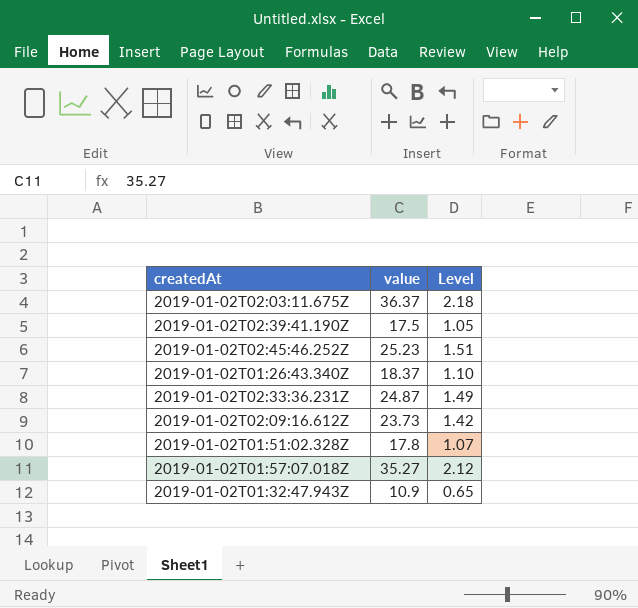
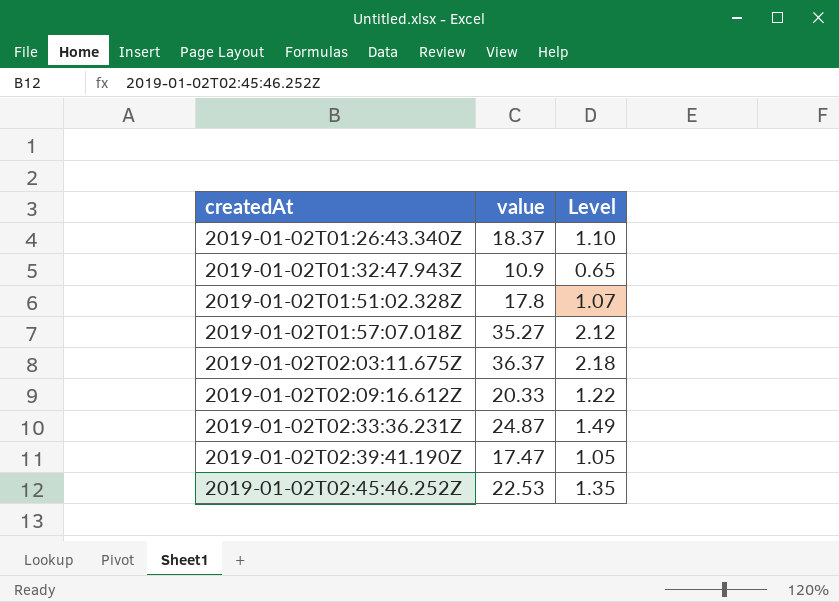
row order: none -> createdAt ascending
2019-01-02T02:09:16.612Z | value: 23.73 -> 20.33
2019-01-02T02:09:16.612Z | Level: 1.42 -> 1.22
2019-01-02T02:39:41.190Z | value: 17.5 -> 17.47
2019-01-02T02:45:46.252Z | value: 25.23 -> 22.53
2019-01-02T02:45:46.252Z | Level: 1.51 -> 1.35

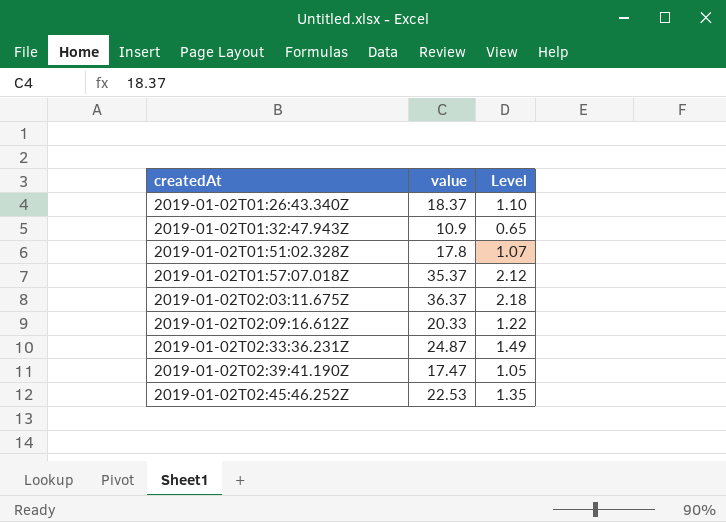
2019-01-02T01:57:07.018Z | value: 35.27 -> 35.37

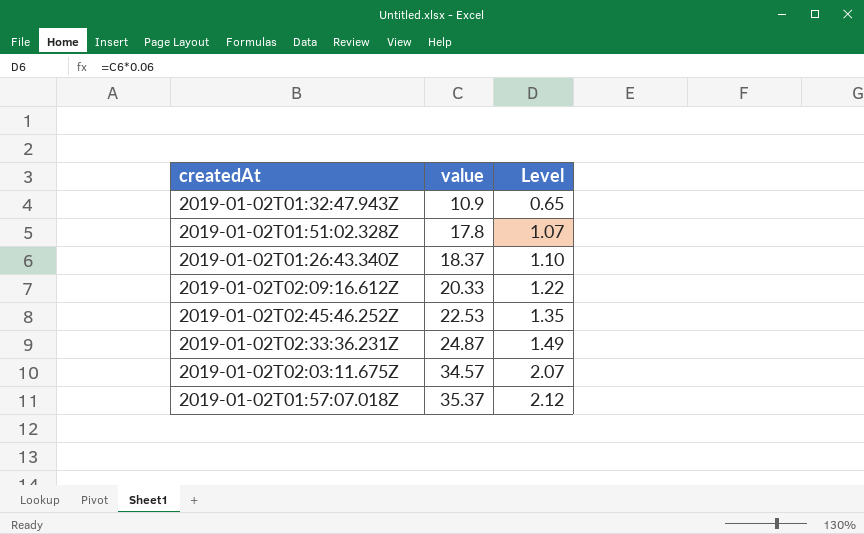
row order: createdAt ascending -> value ascending
row 2019-01-02T02:39:41.190Z: 17.47 | 1.05 -> none
2019-01-02T02:03:11.675Z | value: 36.37 -> 34.57
2019-01-02T02:03:11.675Z | Level: 2.18 -> 2.07

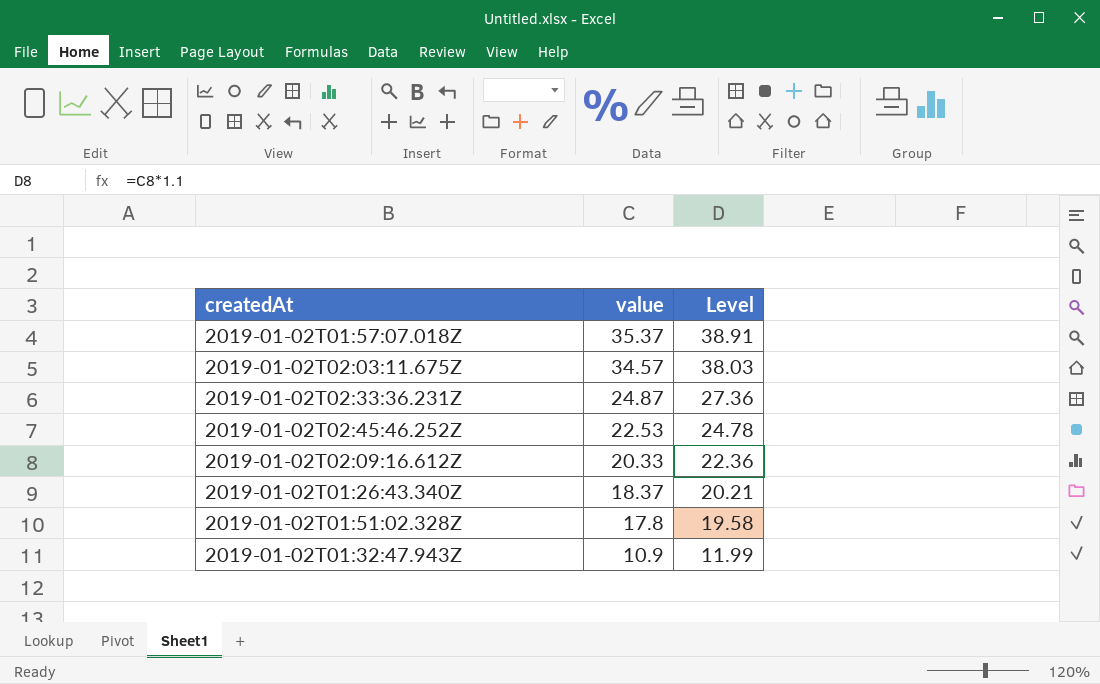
row order: value ascending -> value descending
column Level | formula: [value] * 0.06 -> [value] * 1.1

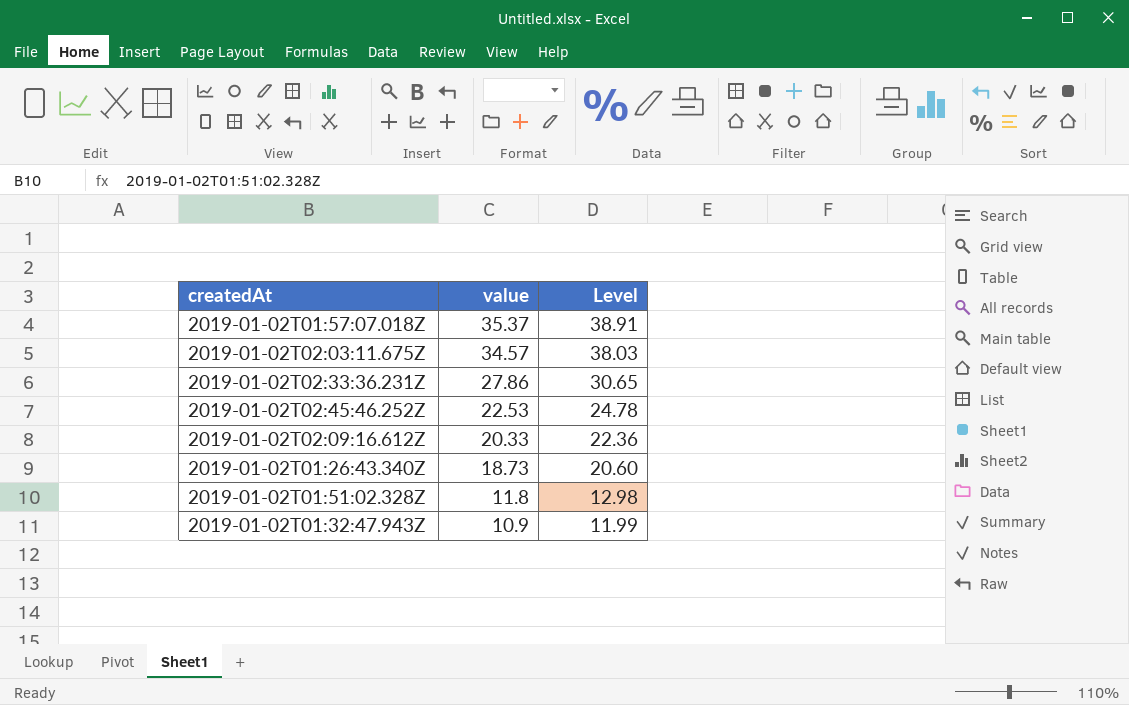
2019-01-02T02:33:36.231Z | value: 24.87 -> 27.86
2019-01-02T02:33:36.231Z | Level: 27.36 -> 30.65
2019-01-02T01:26:43.340Z | value: 18.37 -> 18.73
2019-01-02T01:26:43.340Z | Level: 20.21 -> 20.60
2019-01-02T01:51:02.328Z | value: 17.8 -> 11.8
2019-01-02T01:51:02.328Z | Level: 19.58 -> 12.98

